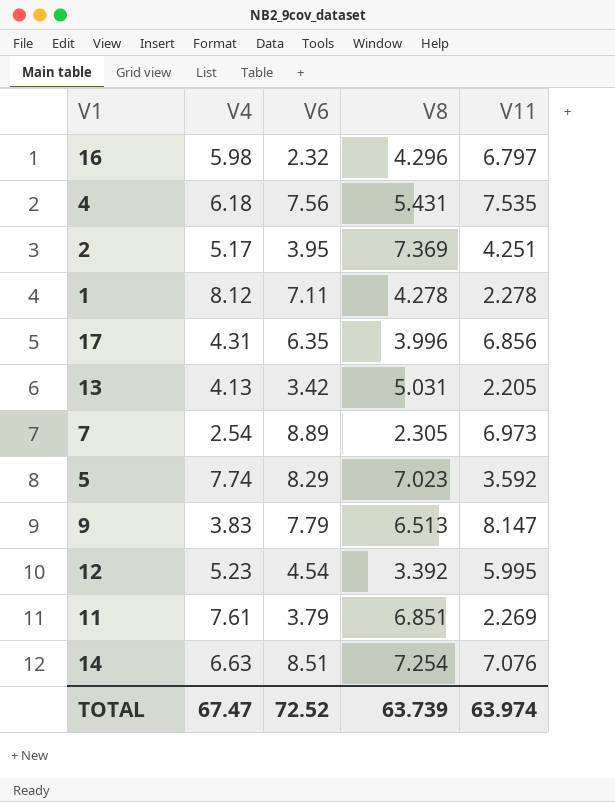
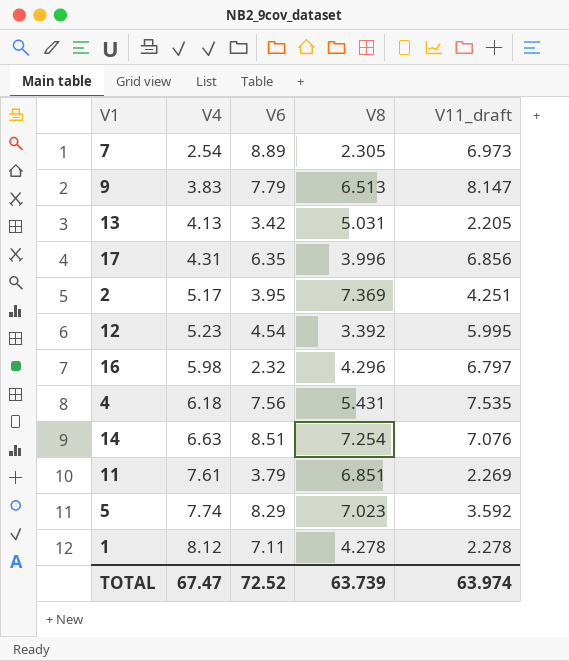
row order: none -> V4 ascending
column name: V11 -> V11_draft

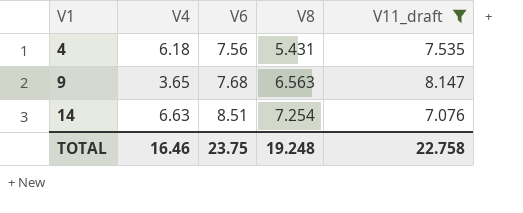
filter: none -> V11_draft >= 7.076
row order: V4 ascending -> V1 ascending
9 | V4: 3.83 -> 3.65
9 | V6: 7.79 -> 7.68
9 | V8: 6.513 -> 6.563
TOTAL | V4: 67.47 -> 16.46
TOTAL | V6: 72.52 -> 23.75
TOTAL | V8: 63.739 -> 19.248
TOTAL | V11_draft: 63.974 -> 22.758

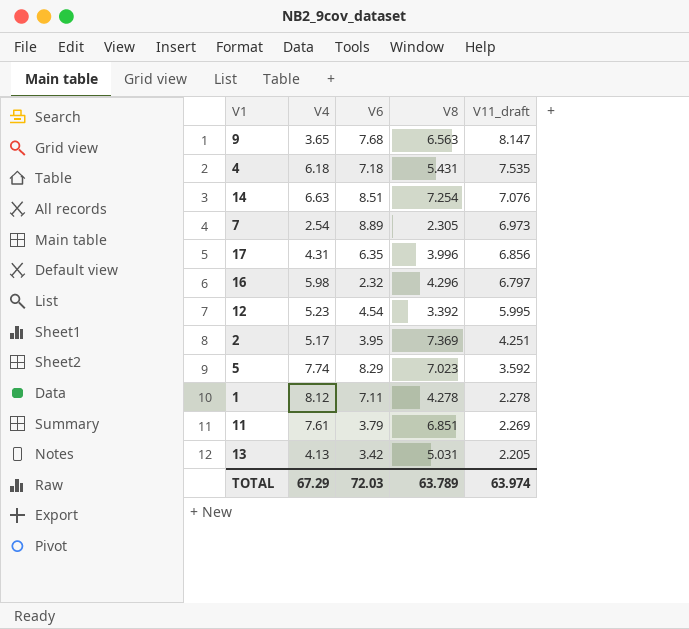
filter: V11_draft >= 7.076 -> none
row order: V1 ascending -> V11_draft descending
4 | V6: 7.56 -> 7.18
TOTAL | V4: 16.46 -> 67.29
TOTAL | V6: 23.75 -> 72.03
TOTAL | V8: 19.248 -> 63.789
TOTAL | V11_draft: 22.758 -> 63.974

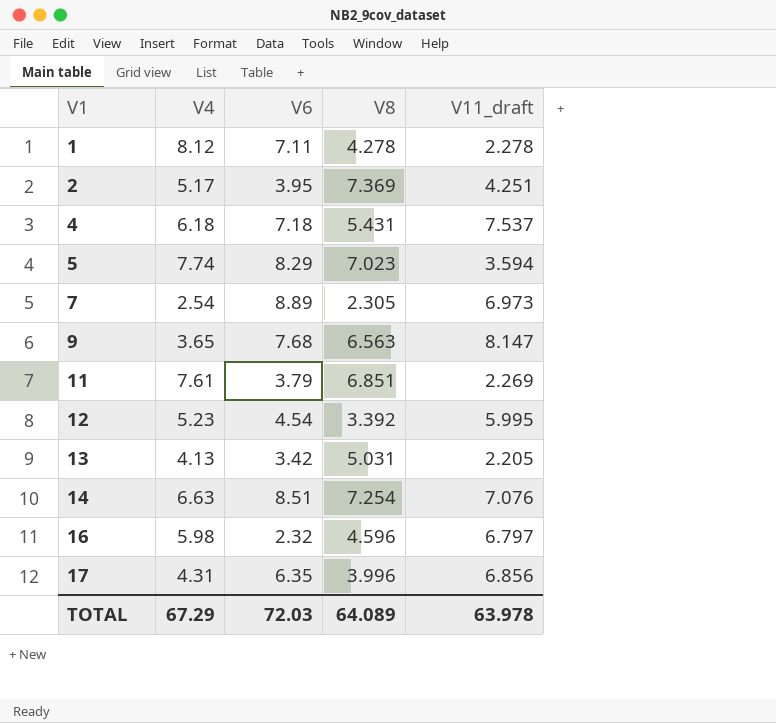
row order: V11_draft descending -> V1 ascending
4 | V11_draft: 7.535 -> 7.537
5 | V11_draft: 3.592 -> 3.594
16 | V8: 4.296 -> 4.596
TOTAL | V8: 63.789 -> 64.089
TOTAL | V11_draft: 63.974 -> 63.978

